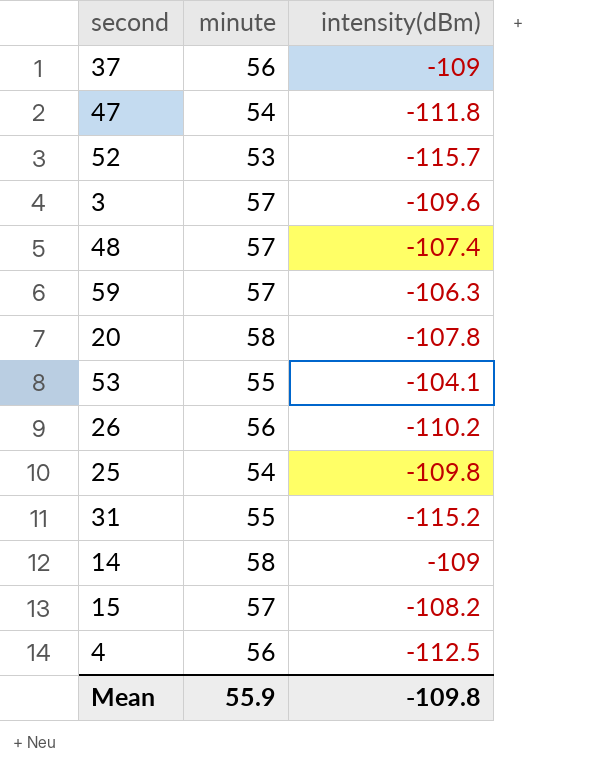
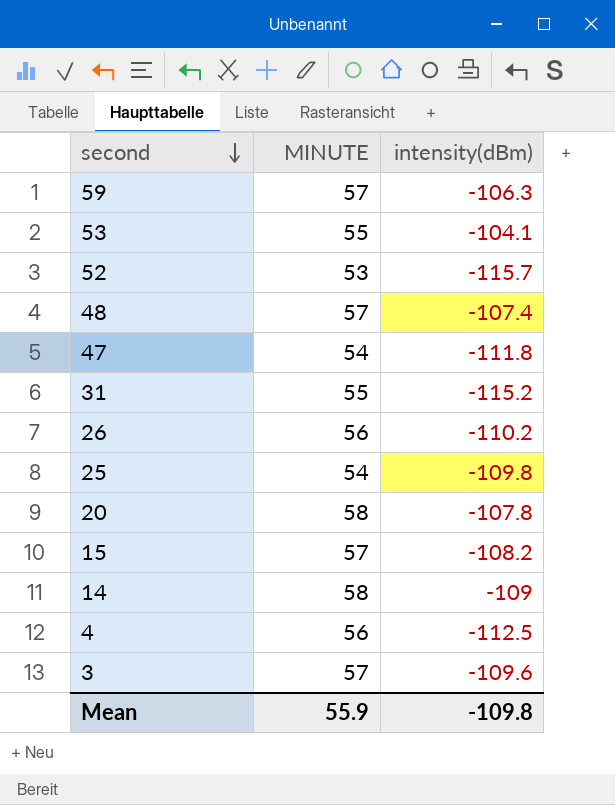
row order: none -> second descending
column name: minute -> MINUTE
row 37: 56 | -109 -> none

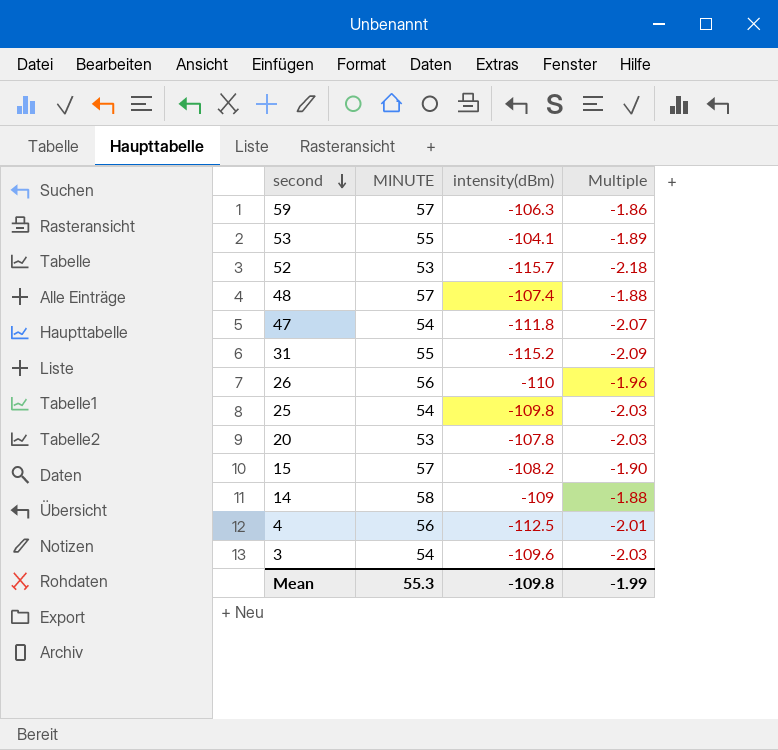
column Multiple | formula: none -> [intensity(dBm)] / [MINUTE]
26 | intensity(dBm): -110.2 -> -110
20 | MINUTE: 58 -> 53
3 | MINUTE: 57 -> 54
Mean | MINUTE: 55.9 -> 55.3

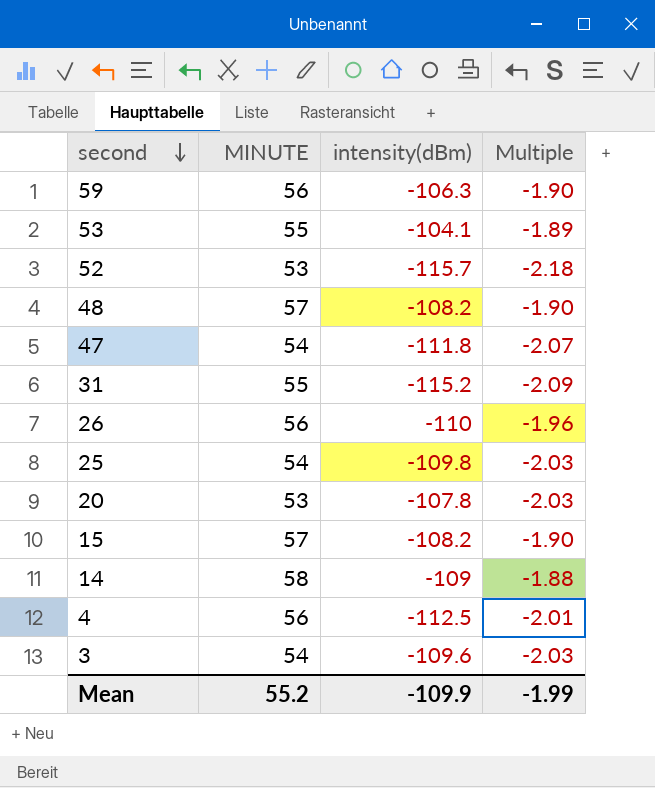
59 | MINUTE: 57 -> 56
59 | Multiple: -1.86 -> -1.90
48 | intensity(dBm): -107.4 -> -108.2
48 | Multiple: -1.88 -> -1.90
Mean | MINUTE: 55.3 -> 55.2
Mean | intensity(dBm): -109.8 -> -109.9

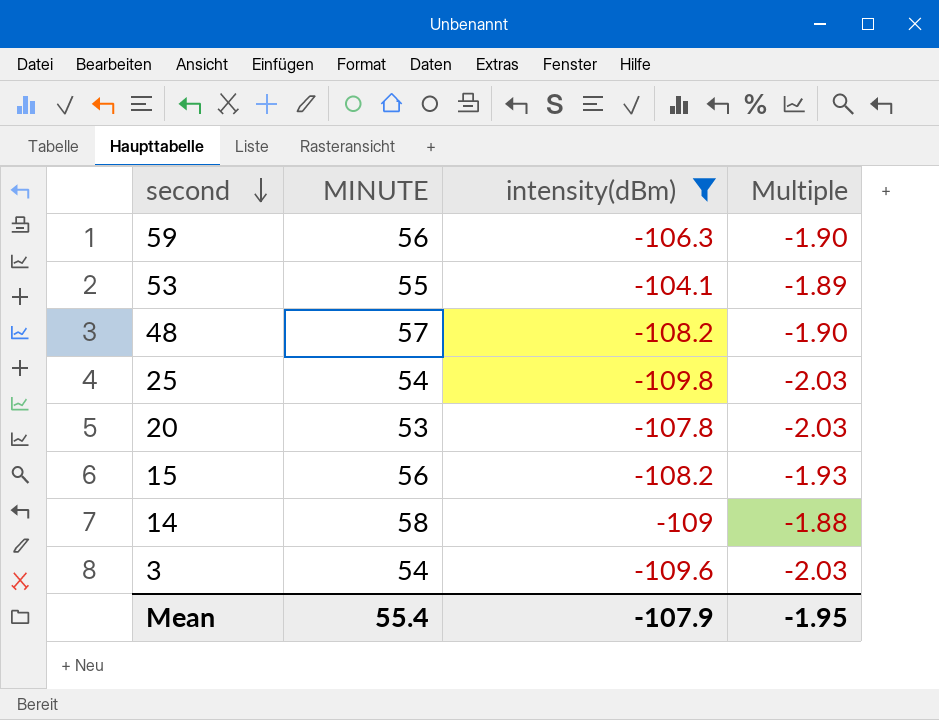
filter: none -> intensity(dBm) >= -109.8
15 | MINUTE: 57 -> 56
15 | Multiple: -1.90 -> -1.93
Mean | MINUTE: 55.2 -> 55.4
Mean | intensity(dBm): -109.9 -> -107.9
Mean | Multiple: -1.99 -> -1.95

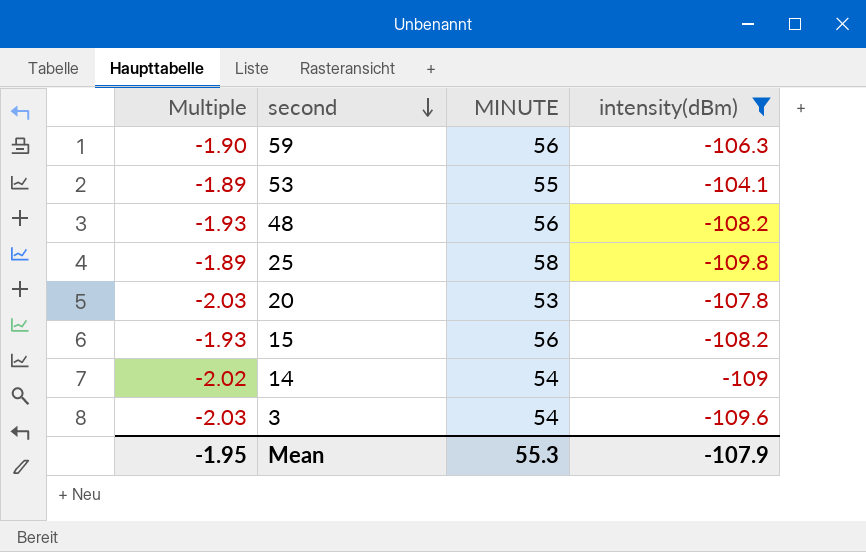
column Multiple | position: 4 -> 1
48 | Multiple: -1.90 -> -1.93
48 | MINUTE: 57 -> 56
25 | Multiple: -2.03 -> -1.89
25 | MINUTE: 54 -> 58
14 | Multiple: -1.88 -> -2.02
14 | MINUTE: 58 -> 54
Mean | MINUTE: 55.4 -> 55.3

